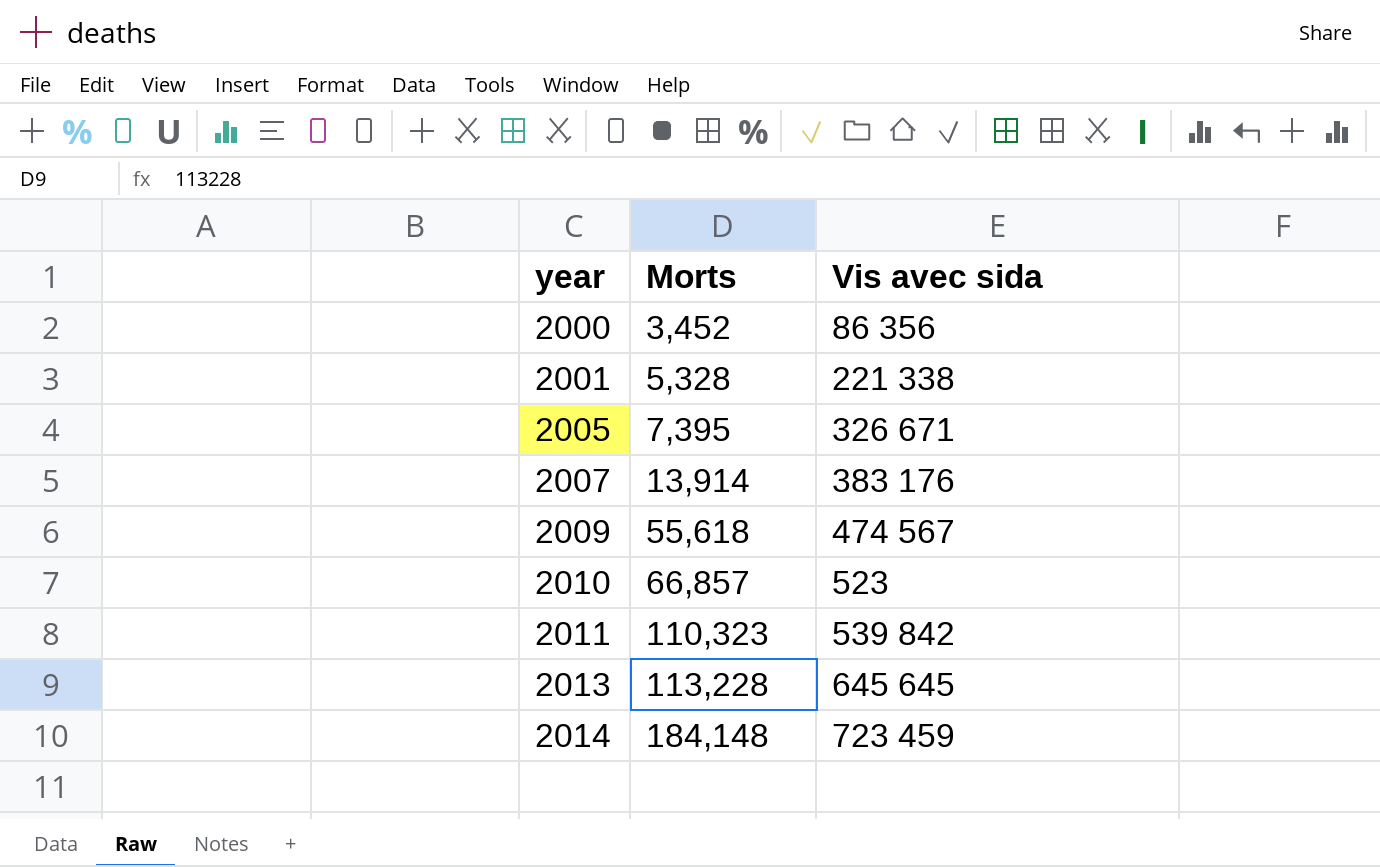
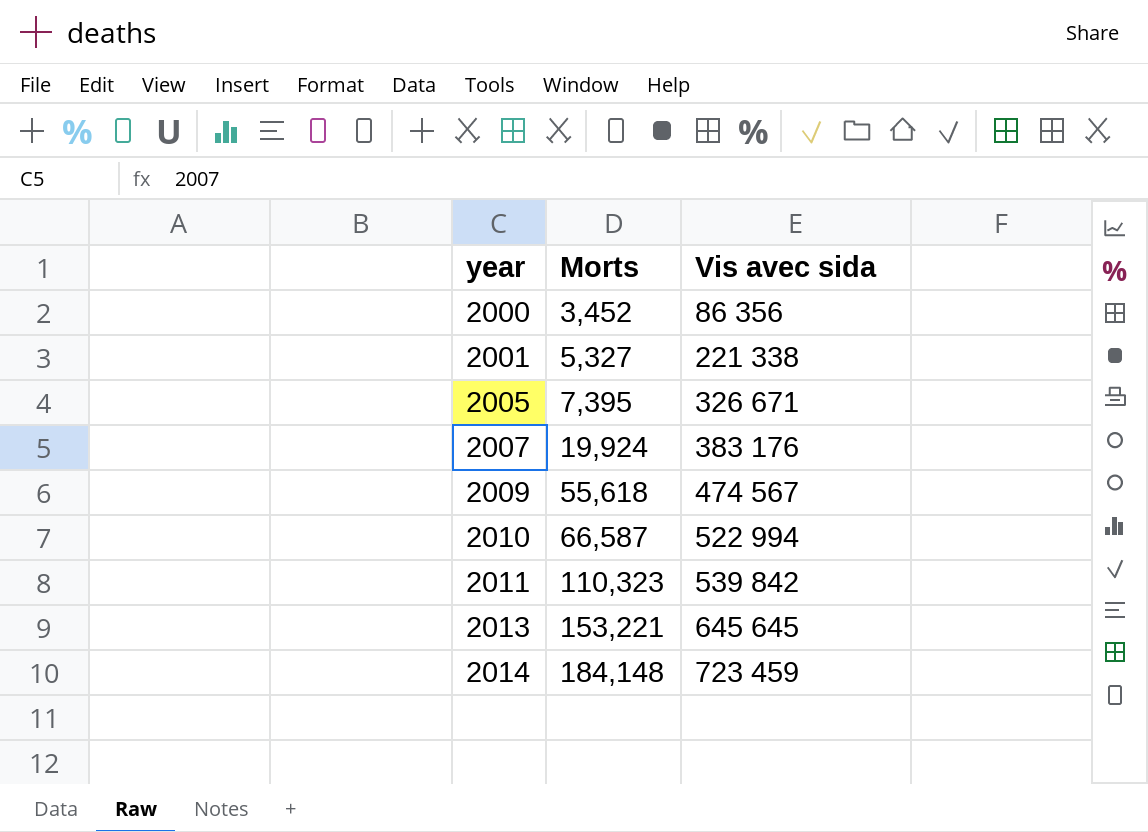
2001 | Morts: 5,328 -> 5,327
2007 | Morts: 13,914 -> 19,924
2010 | Morts: 66,857 -> 66,587
2010 | Vis avec sida: 523 -> 522 994
2013 | Morts: 113,228 -> 153,221

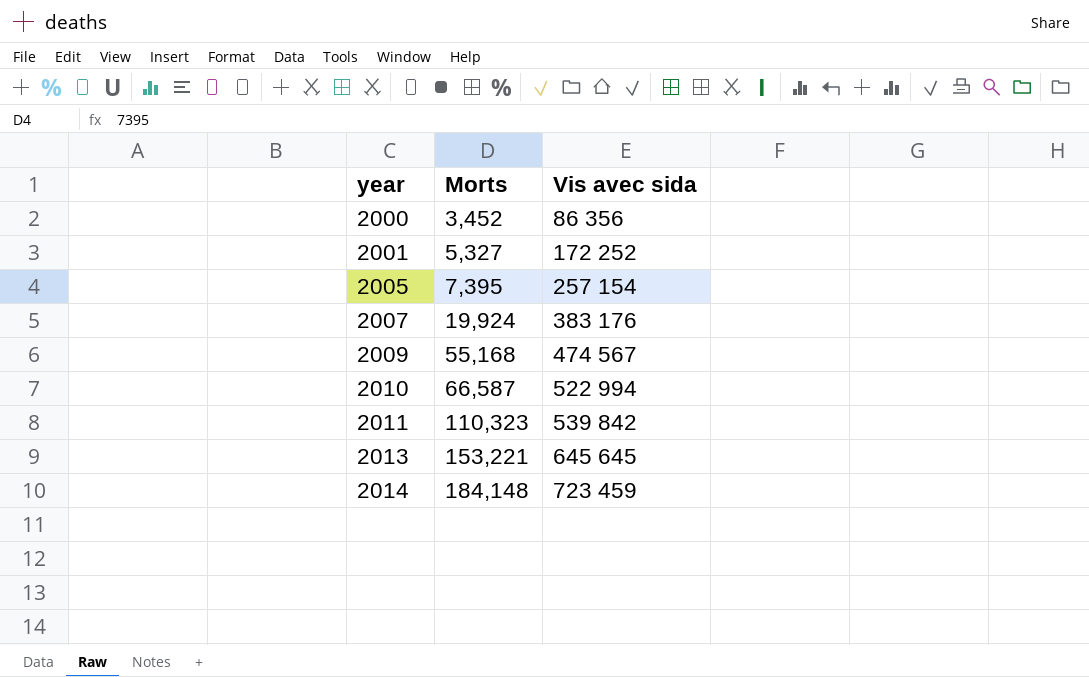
2001 | Vis avec sida: 221 338 -> 172 252
2005 | Vis avec sida: 326 671 -> 257 154
2009 | Morts: 55,618 -> 55,168

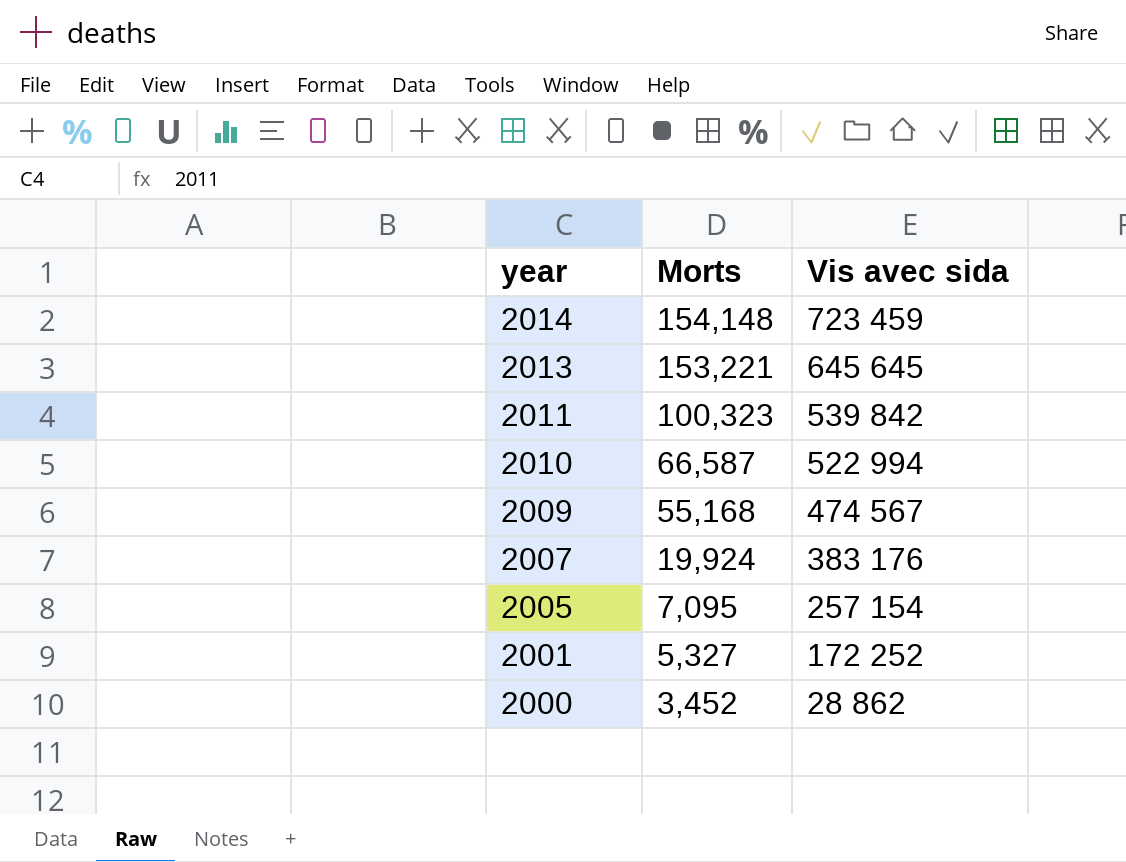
row order: year ascending -> year descending
2014 | Morts: 184,148 -> 154,148
2011 | Morts: 110,323 -> 100,323
2005 | Morts: 7,395 -> 7,095
2000 | Vis avec sida: 86 356 -> 28 862

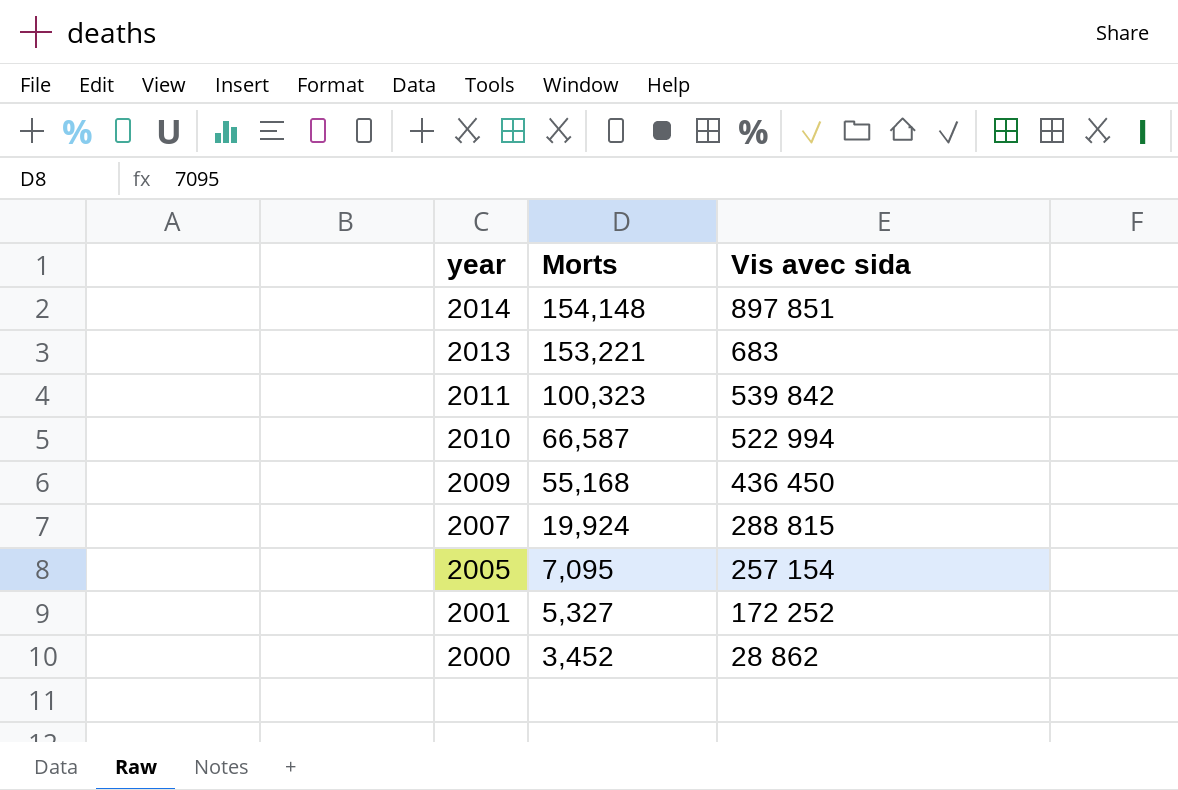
2014 | Vis avec sida: 723 459 -> 897 851
2013 | Vis avec sida: 645 645 -> 683
2009 | Vis avec sida: 474 567 -> 436 450
2007 | Vis avec sida: 383 176 -> 288 815

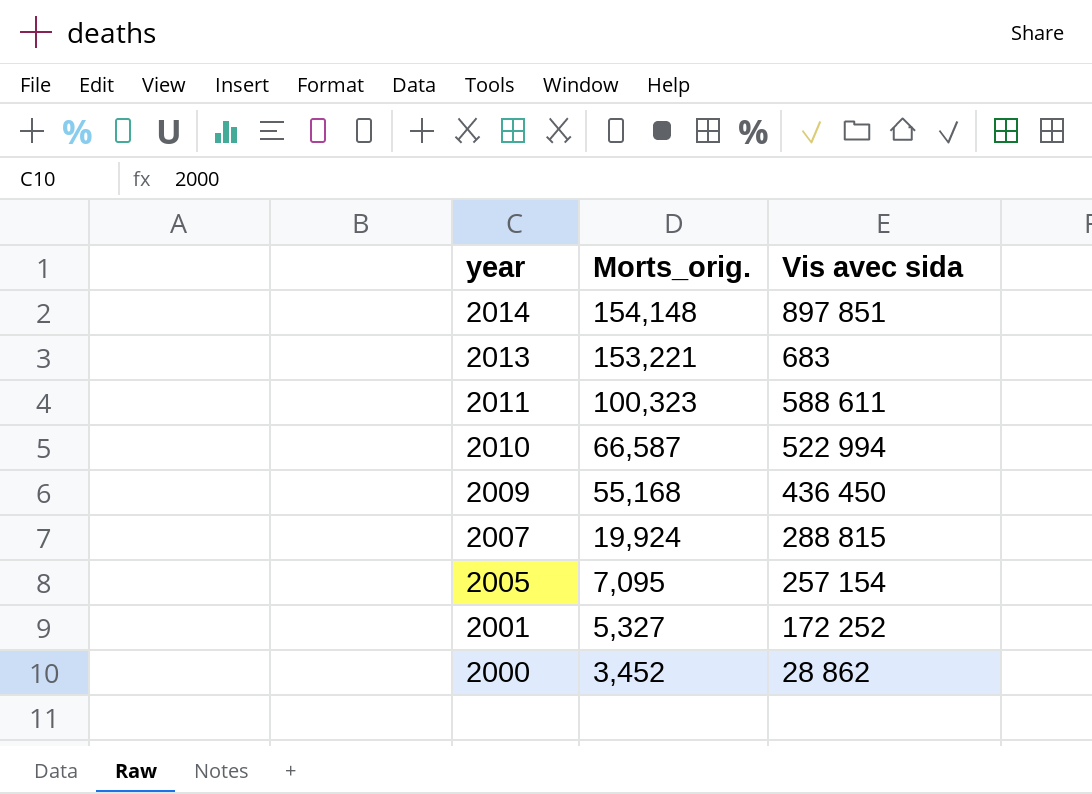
column name: Morts -> Morts_orig.
2011 | Vis avec sida: 539 842 -> 588 611

